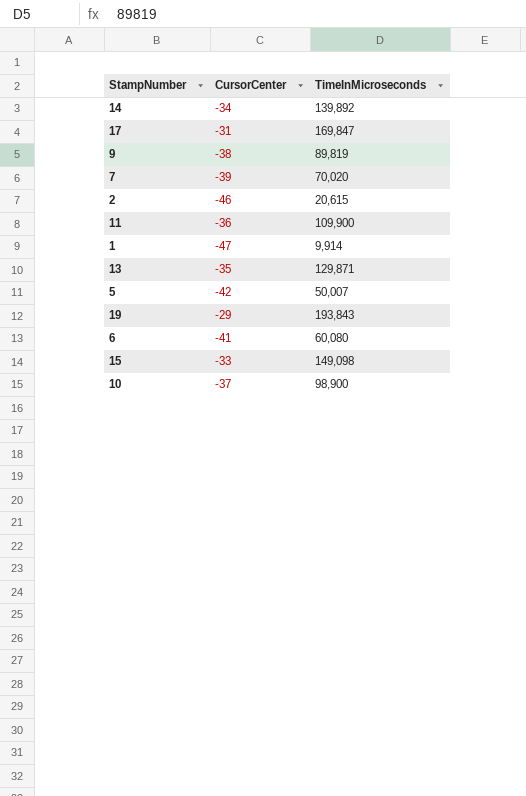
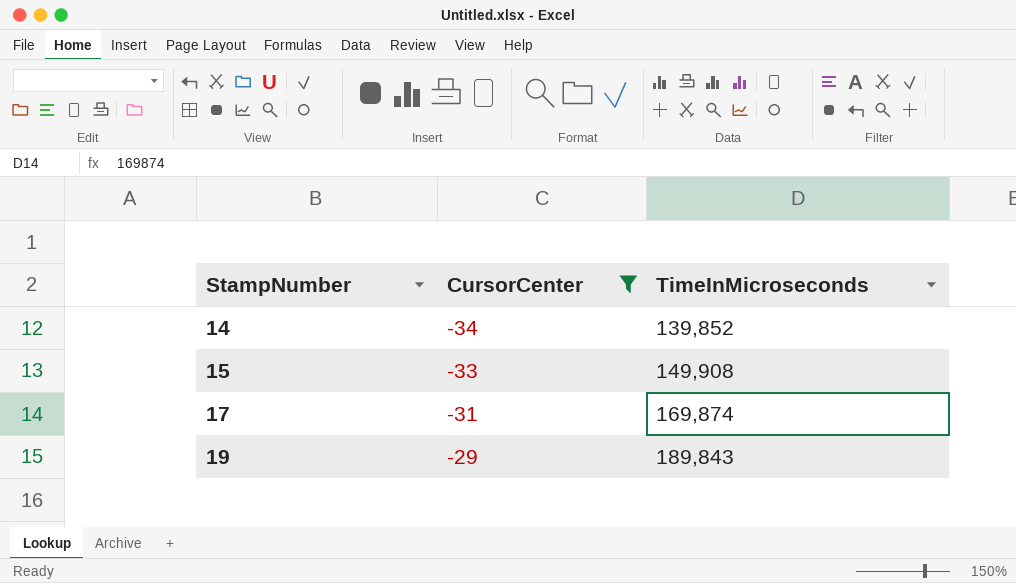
filter: none -> CursorCenter >= -34
row order: none -> StampNumber ascending
14 | TimeInMicroseconds: 139,892 -> 139,852
15 | TimeInMicroseconds: 149,098 -> 149,908
17 | TimeInMicroseconds: 169,847 -> 169,874
19 | TimeInMicroseconds: 193,843 -> 189,843

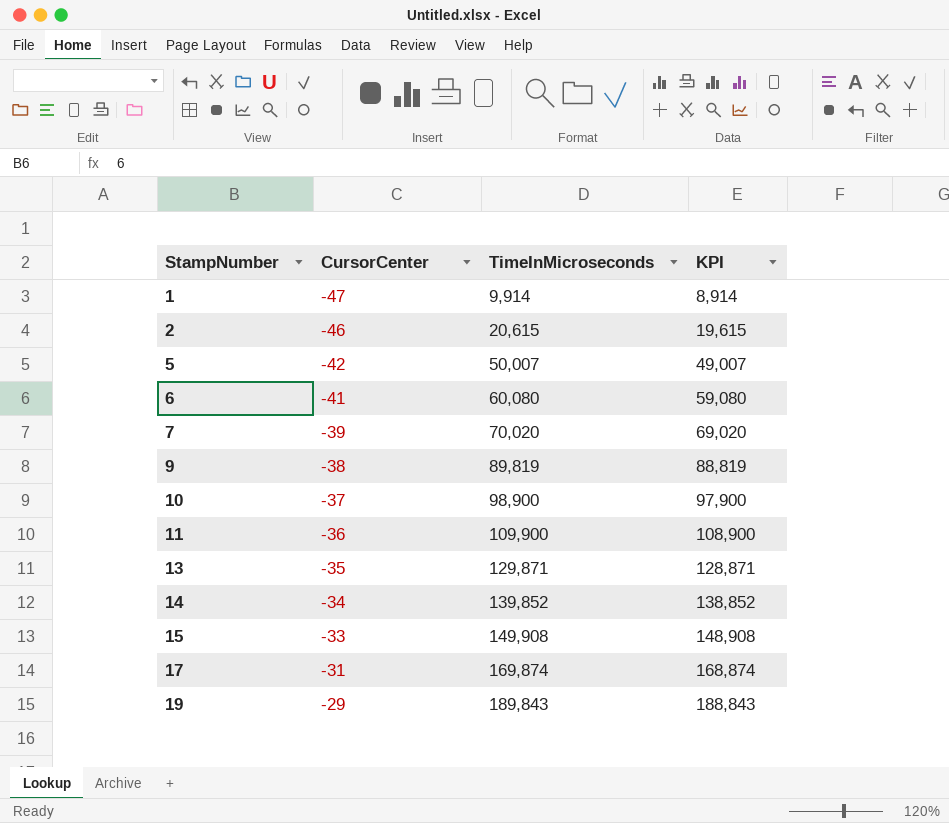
filter: CursorCenter >= -34 -> none
column KPI | formula: none -> [TimeInMicroseconds] - 1000

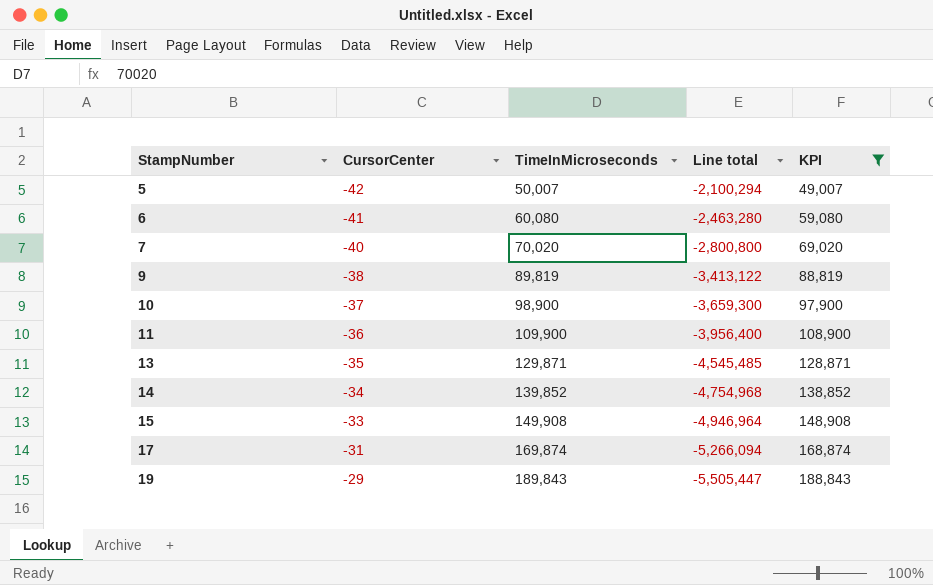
filter: none -> KPI >= 49,007
column Line total | formula: none -> [CursorCenter] * [TimeInMicroseconds]
7 | CursorCenter: -39 -> -40

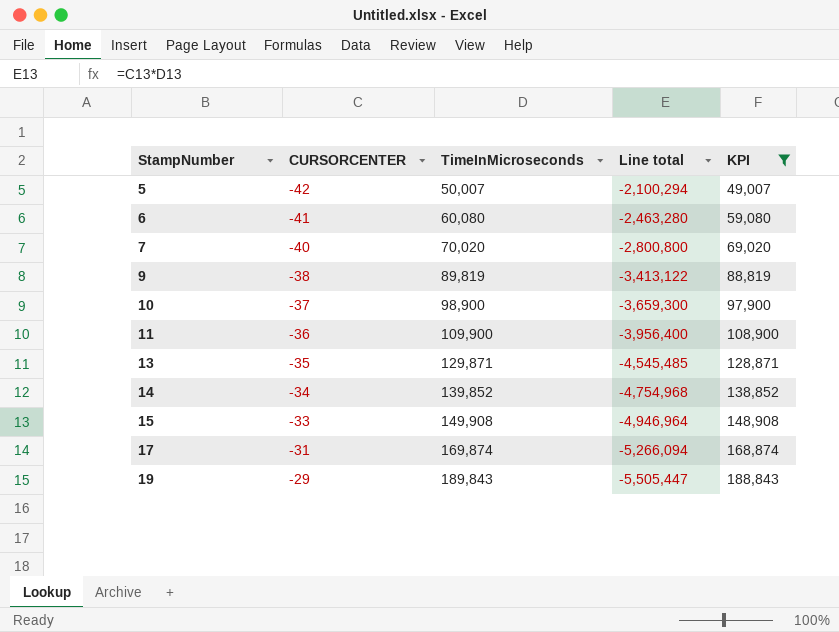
column name: CursorCenter -> CURSORCENTER

